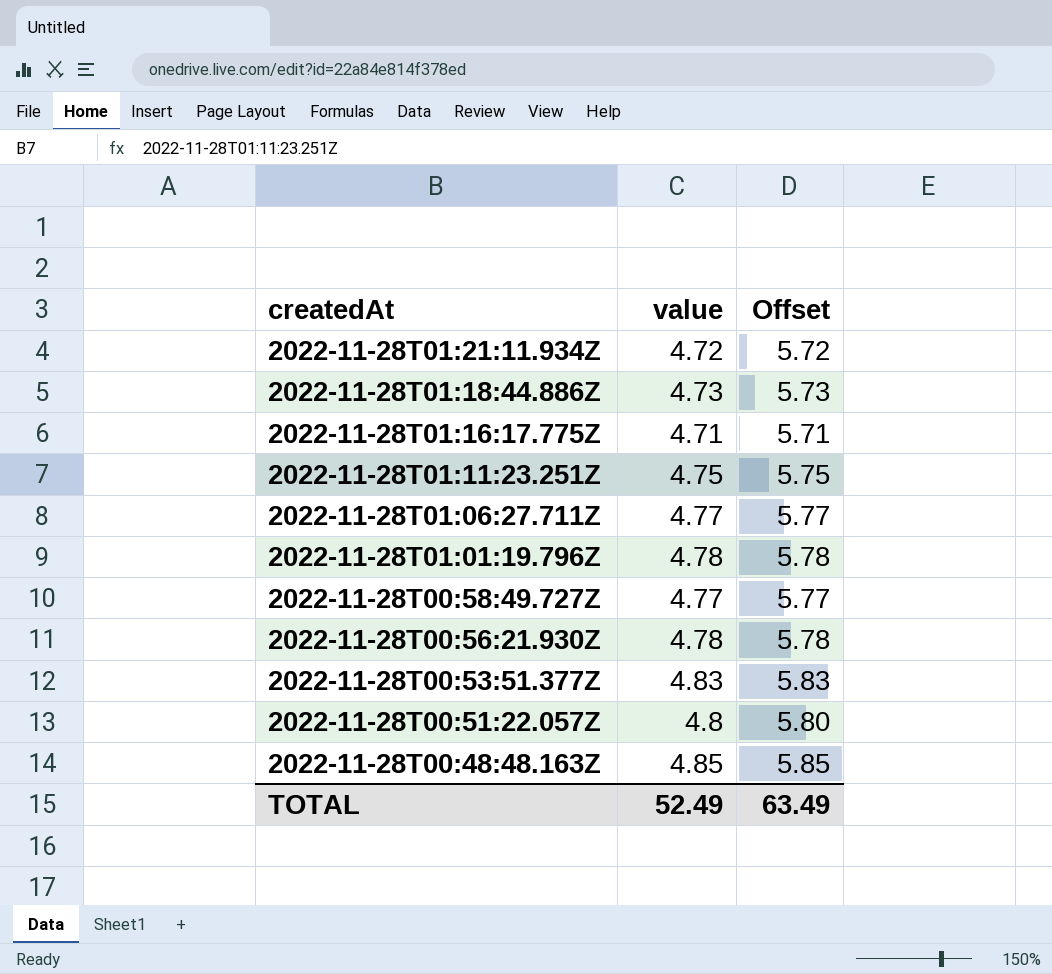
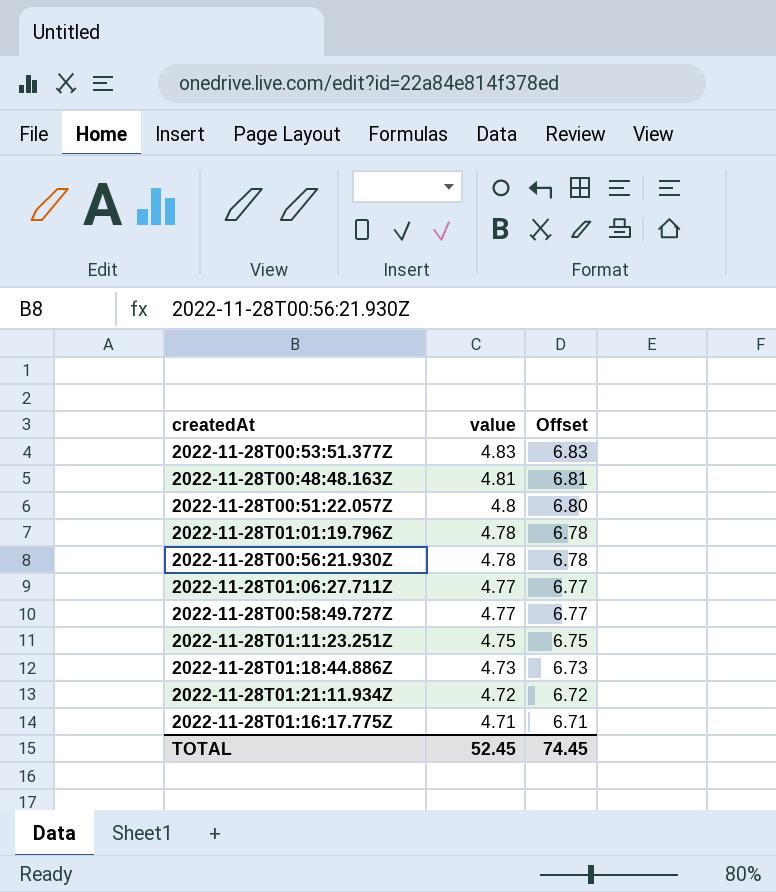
row order: createdAt descending -> value descending
column Offset | formula: [value] + 1 -> [value] + 2
2022-11-28T00:48:48.163Z | value: 4.85 -> 4.81
TOTAL | value: 52.49 -> 52.45
TOTAL | Offset: 63.49 -> 74.45

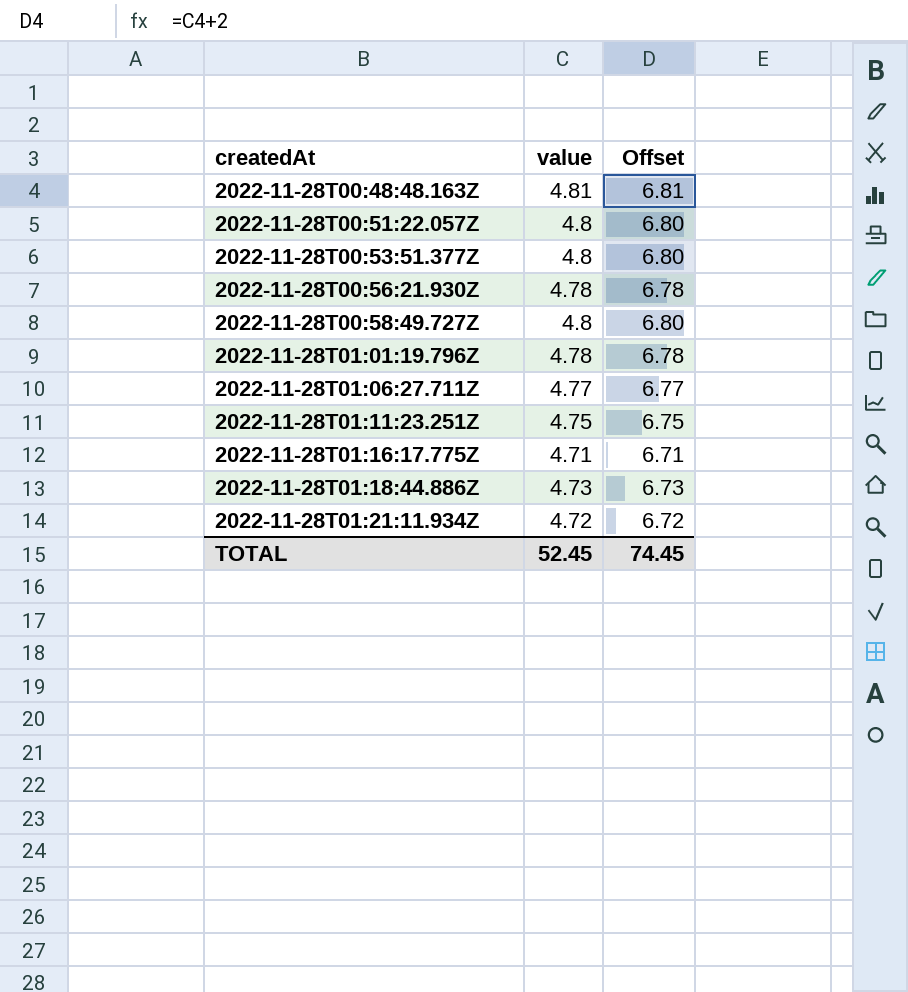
row order: value descending -> createdAt ascending
2022-11-28T00:53:51.377Z | value: 4.83 -> 4.8
2022-11-28T00:53:51.377Z | Offset: 6.83 -> 6.80
2022-11-28T00:58:49.727Z | value: 4.77 -> 4.8
2022-11-28T00:58:49.727Z | Offset: 6.77 -> 6.80

